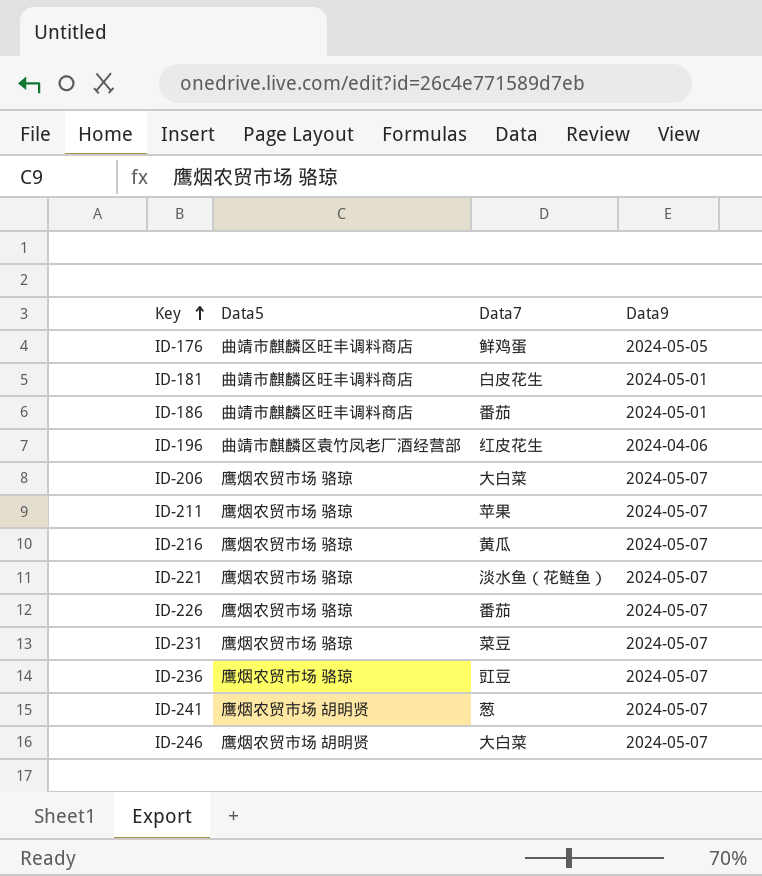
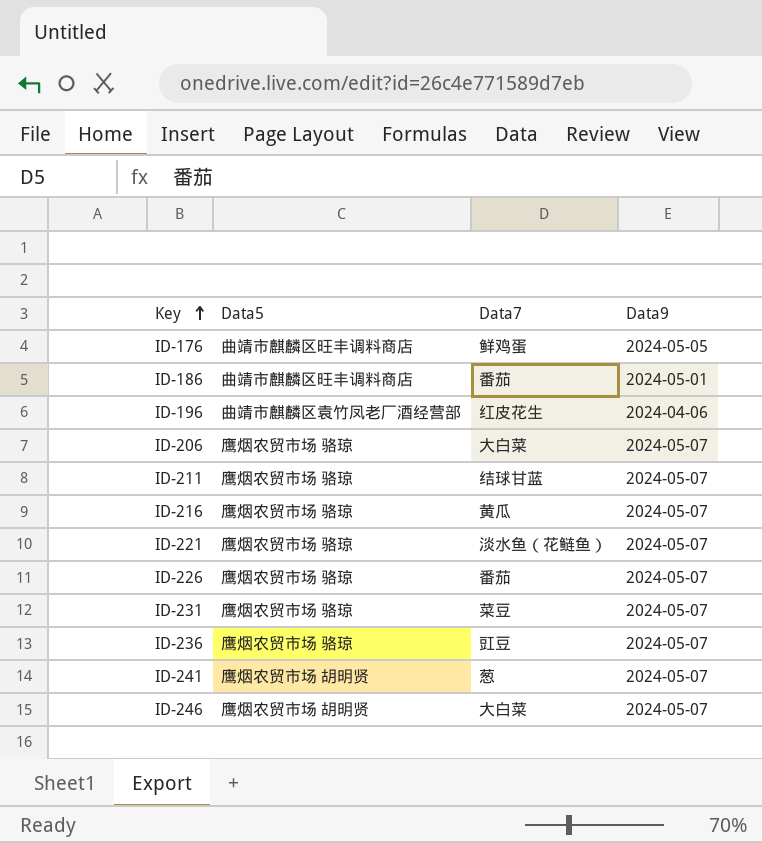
row ID-181: 曲靖市麒麟区旺丰调料商店 | 白皮花生 | 2024-05-01 -> none
ID-211 | Data7: 苹果 -> 结球甘蓝

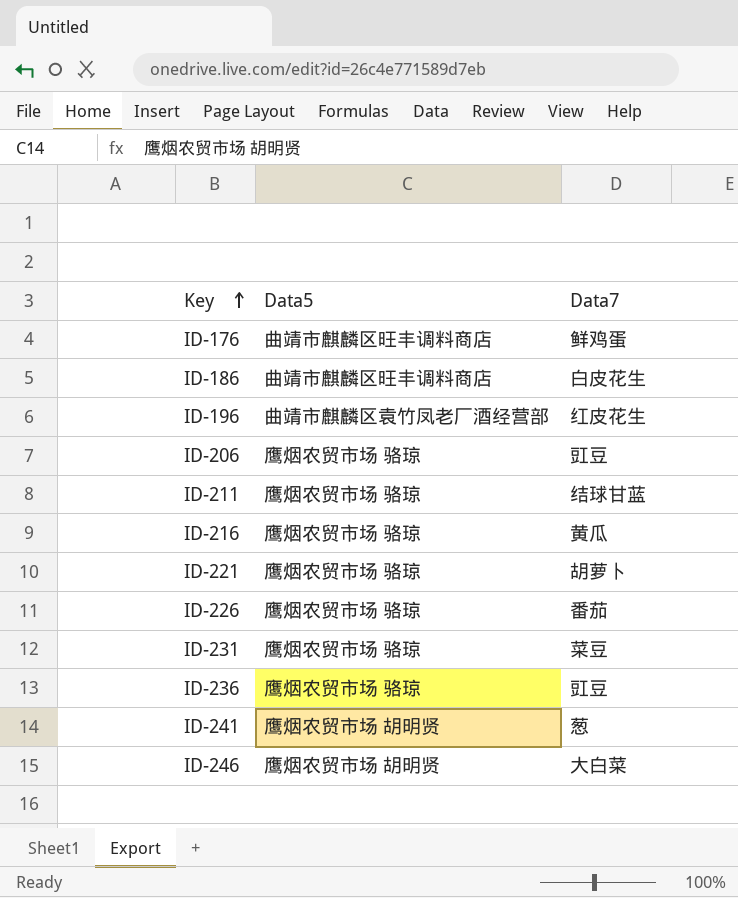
column Data9 | position: 4 -> none
ID-186 | Data7: 番茄 -> 白皮花生
ID-206 | Data7: 大白菜 -> 豇豆
ID-221 | Data7: 淡水鱼（花鲢鱼） -> 胡萝卜

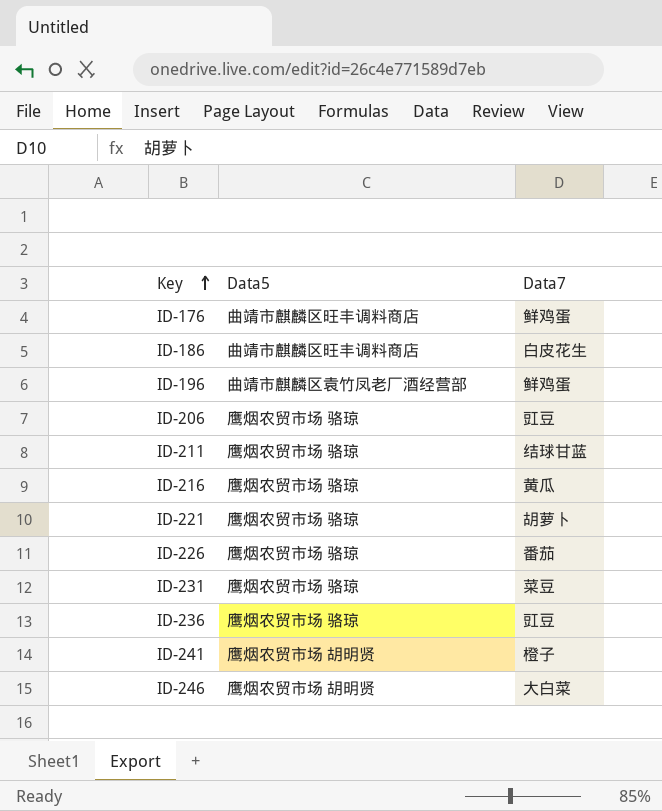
ID-196 | Data7: 红皮花生 -> 鲜鸡蛋
ID-241 | Data7: 葱 -> 橙子

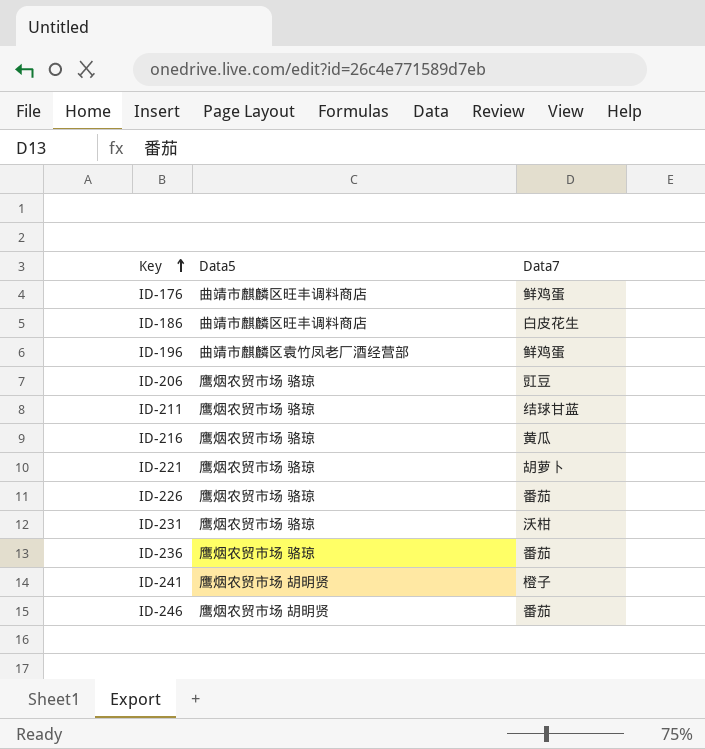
ID-231 | Data7: 菜豆 -> 沃柑
ID-236 | Data7: 豇豆 -> 番茄
ID-246 | Data7: 大白菜 -> 番茄

